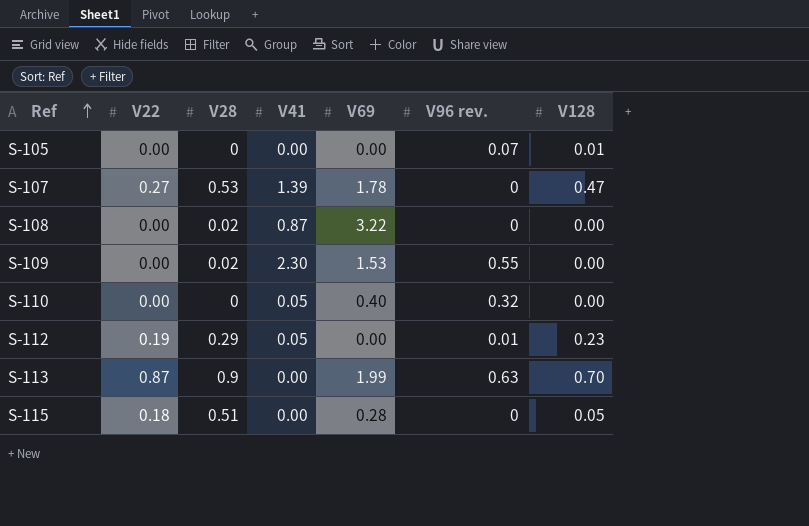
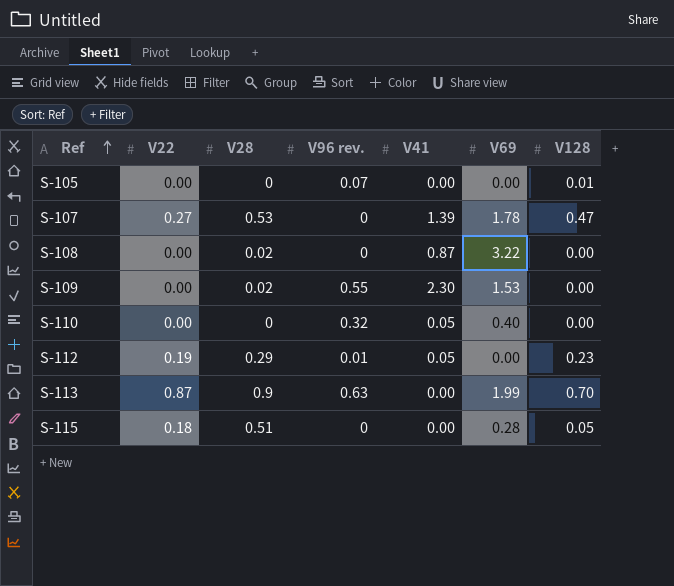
column V96 rev. | position: 6 -> 4

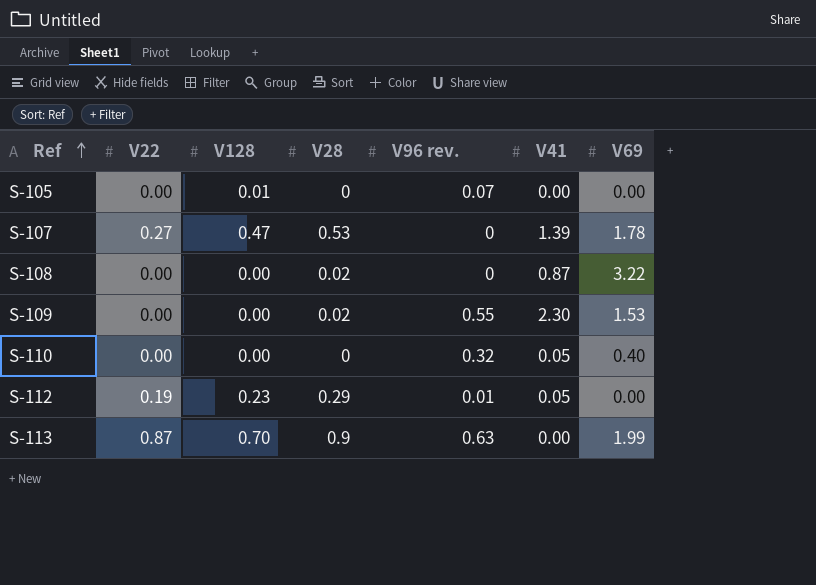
column V128 | position: 7 -> 3
row S-115: 0.18 | 0.51 | 0 | 0.00 | 0.28 | 0.05 -> none

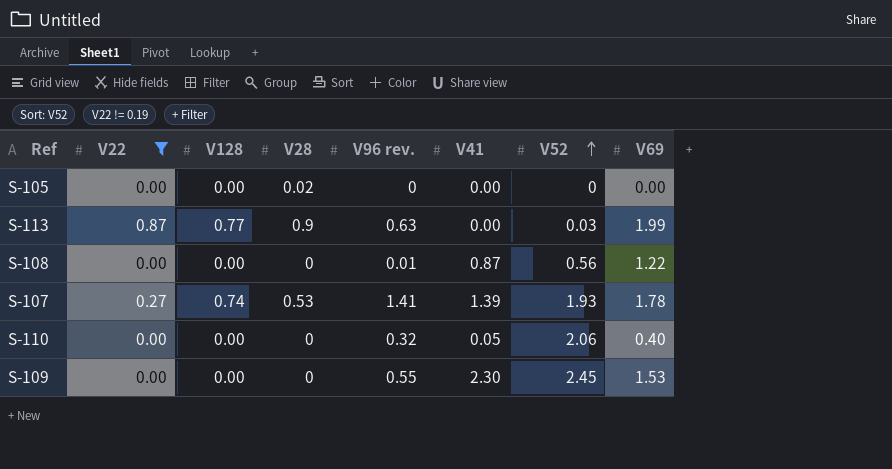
filter: none -> V22 != 0.19
row order: Ref ascending -> V52 ascending
column V52 | position: none -> 7
S-105 | V128: 0.01 -> 0.00
S-105 | V28: 0 -> 0.02
S-105 | V96 rev.: 0.07 -> 0
S-113 | V128: 0.70 -> 0.77
S-108 | V28: 0.02 -> 0
S-108 | V96 rev.: 0 -> 0.01
S-108 | V69: 3.22 -> 1.22
S-107 | V128: 0.47 -> 0.74
S-107 | V96 rev.: 0 -> 1.41
S-109 | V28: 0.02 -> 0

